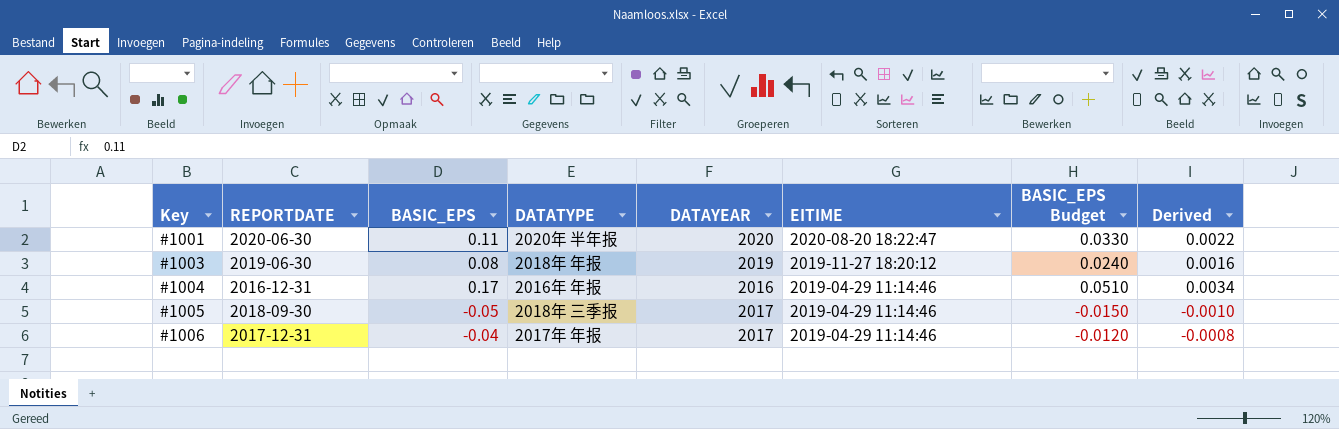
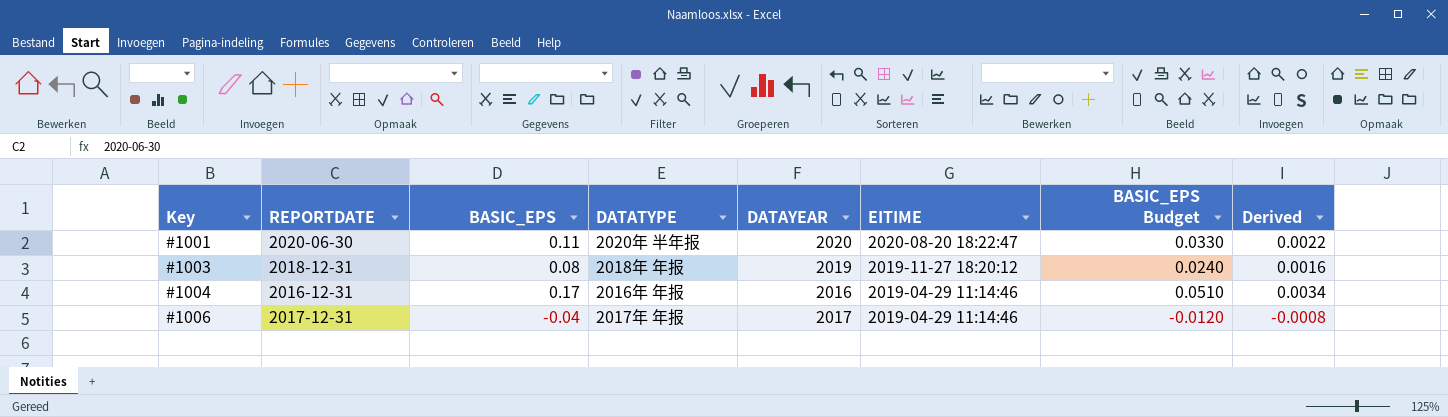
row #1005: 2018-09-30 | -0.05 | 2018年 三季报 | 2017 | 2019-04-29 11:14:46 | -0.0150 | -0.0010 -> none
#1003 | REPORTDATE: 2019-06-30 -> 2018-12-31

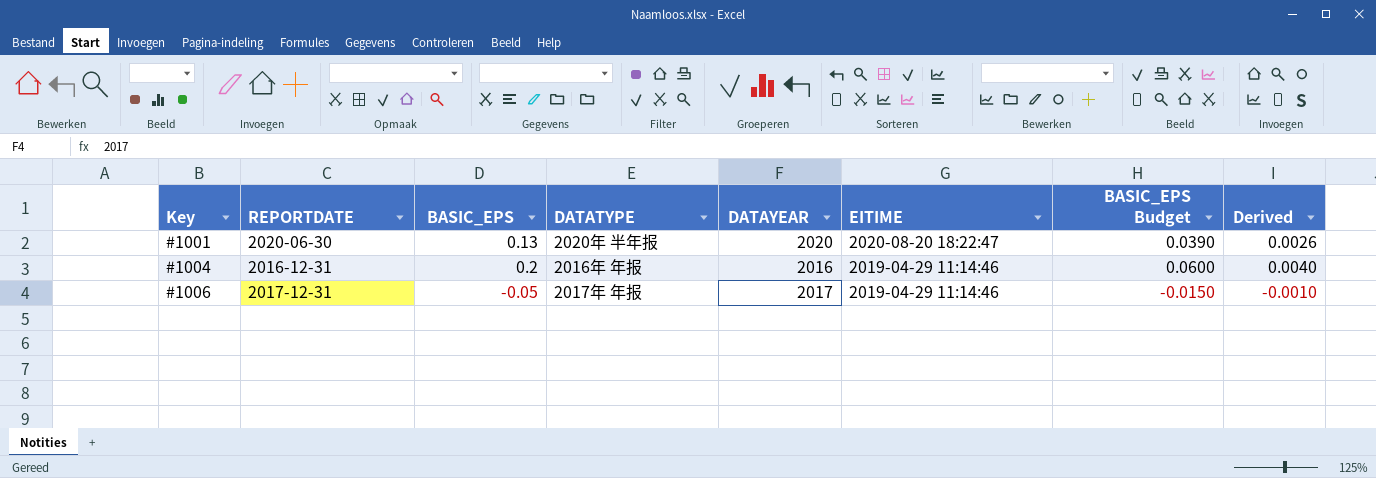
row #1003: 2018-12-31 | 0.08 | 2018年 年报 | 2019 | 2019-11-27 18:20:12 | 0.0240 | 0.0016 -> none
#1001 | BASIC_EPS: 0.11 -> 0.13
#1001 | BASIC_EPS Budget: 0.0330 -> 0.0390
#1001 | Derived: 0.0022 -> 0.0026
#1004 | BASIC_EPS: 0.17 -> 0.2
#1004 | BASIC_EPS Budget: 0.0510 -> 0.0600
#1004 | Derived: 0.0034 -> 0.0040
#1006 | BASIC_EPS: -0.04 -> -0.05
#1006 | BASIC_EPS Budget: -0.0120 -> -0.0150
#1006 | Derived: -0.0008 -> -0.0010

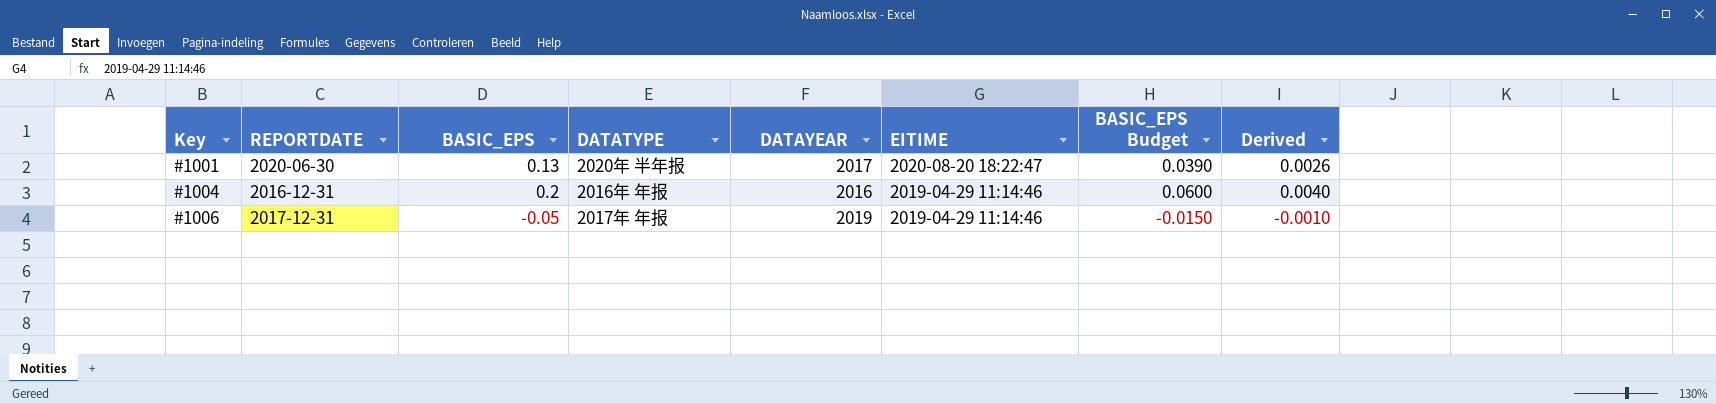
#1001 | DATAYEAR: 2020 -> 2017
#1006 | DATAYEAR: 2017 -> 2019

